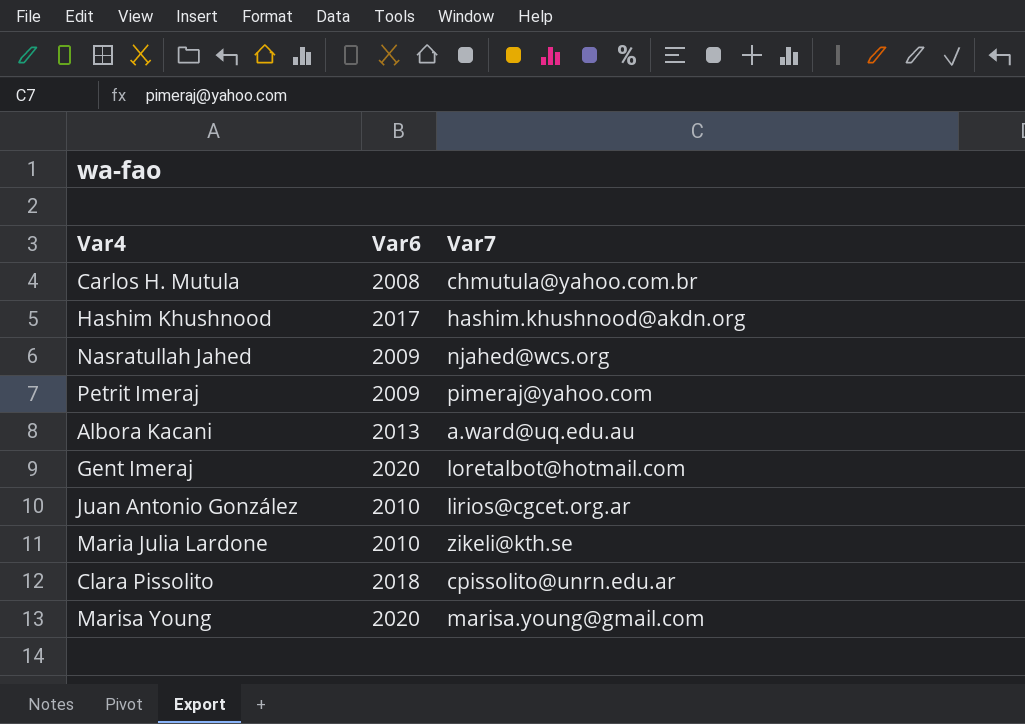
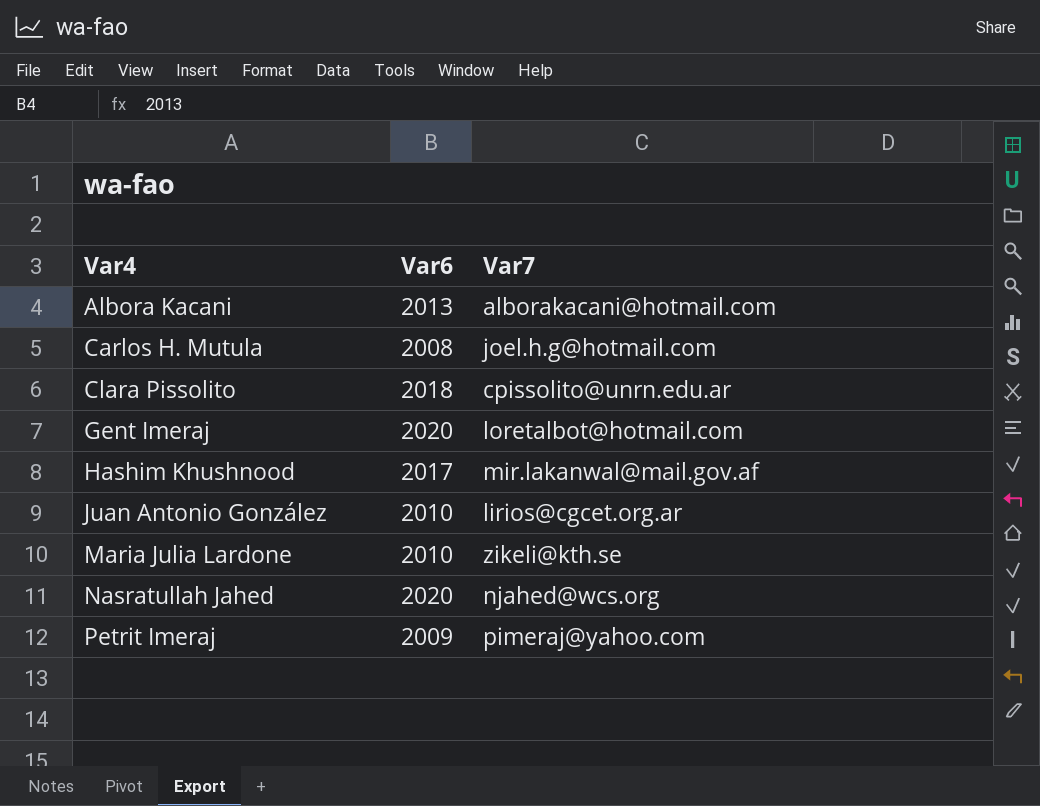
row order: none -> Var4 ascending
row Marisa Young: 2020 | marisa.young@gmail.com -> none
Albora Kacani | Var7: a.ward@uq.edu.au -> alborakacani@hotmail.com
Carlos H. Mutula | Var7: chmutula@yahoo.com.br -> joel.h.g@hotmail.com
Hashim Khushnood | Var7: hashim.khushnood@akdn.org -> mir.lakanwal@mail.gov.af
Nasratullah Jahed | Var6: 2009 -> 2020

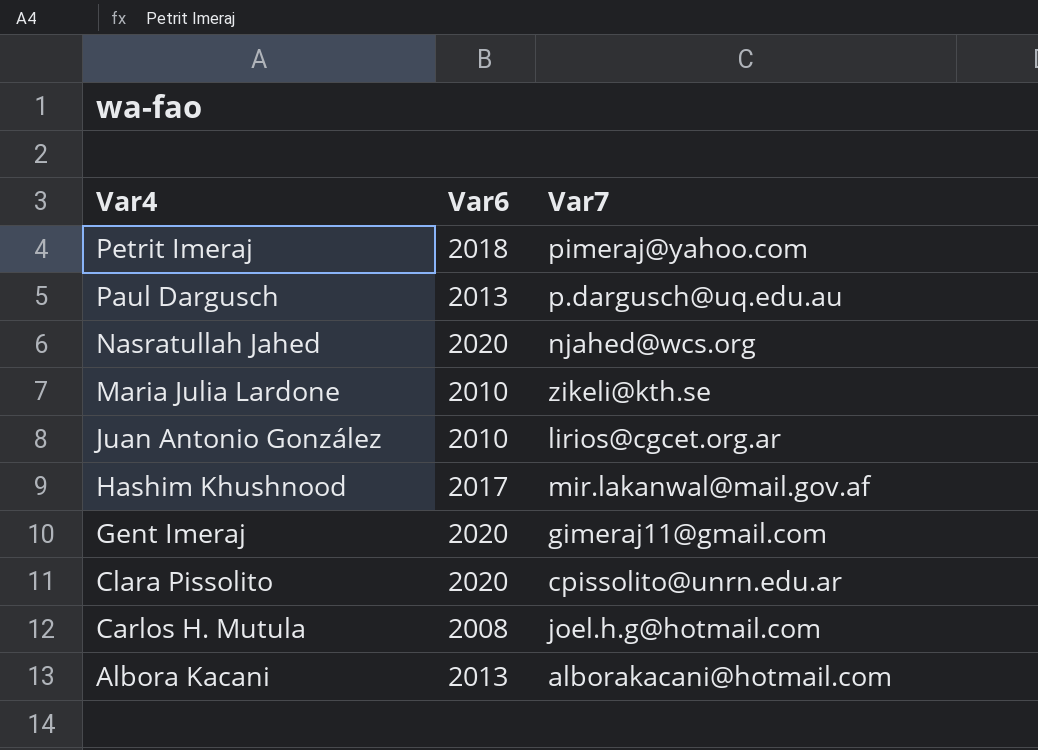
row order: Var4 ascending -> Var4 descending
Petrit Imeraj | Var6: 2009 -> 2018
row Paul Dargusch: none -> 2013 | p.dargusch@uq.edu.au
Gent Imeraj | Var7: loretalbot@hotmail.com -> gimeraj11@gmail.com
Clara Pissolito | Var6: 2018 -> 2020

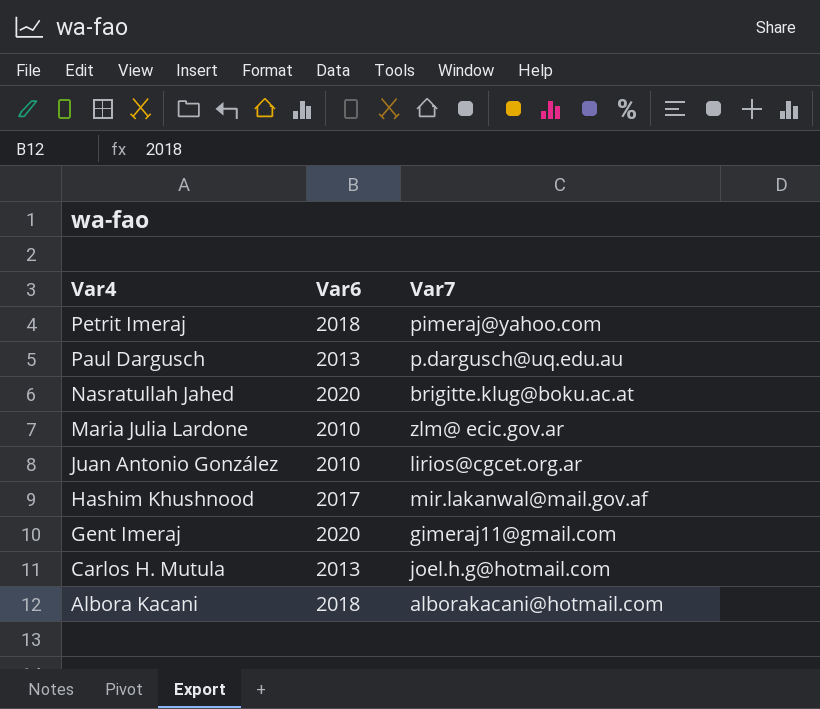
row Clara Pissolito: 2020 | cpissolito@unrn.edu.ar -> none
Nasratullah Jahed | Var7: njahed@wcs.org -> brigitte.klug@boku.ac.at
Maria Julia Lardone | Var7: zikeli@kth.se -> zlm@ ecic.gov.ar
Carlos H. Mutula | Var6: 2008 -> 2013
Albora Kacani | Var6: 2013 -> 2018

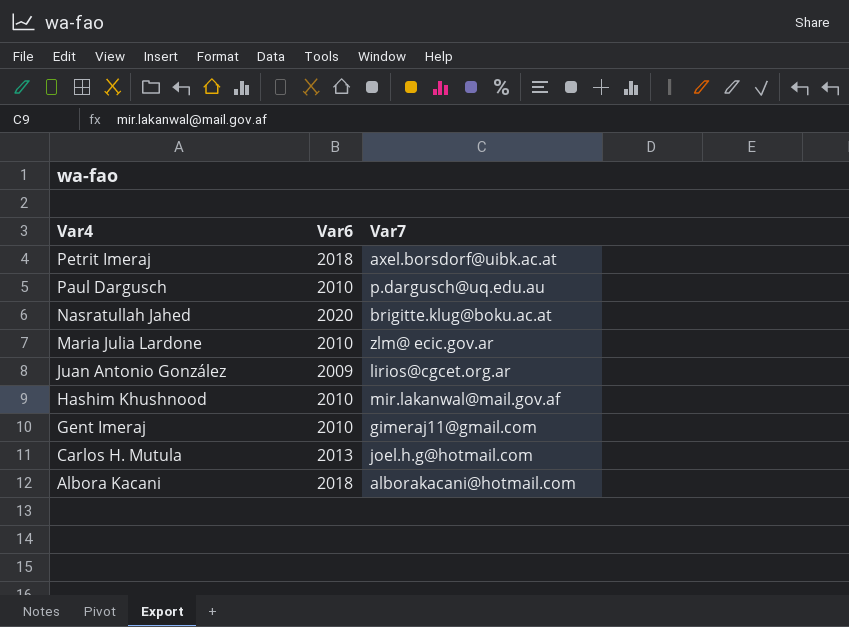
Petrit Imeraj | Var7: pimeraj@yahoo.com -> axel.borsdorf@uibk.ac.at
Paul Dargusch | Var6: 2013 -> 2010
Juan Antonio González | Var6: 2010 -> 2009
Hashim Khushnood | Var6: 2017 -> 2010
Gent Imeraj | Var6: 2020 -> 2010

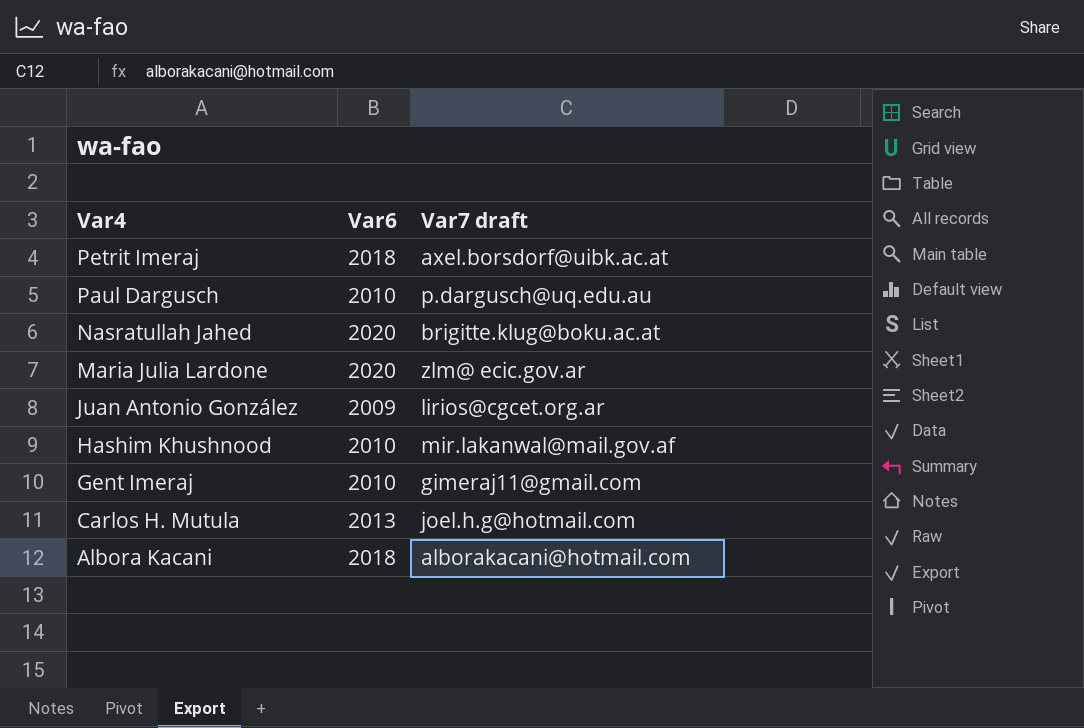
column name: Var7 -> Var7 draft
Maria Julia Lardone | Var6: 2010 -> 2020

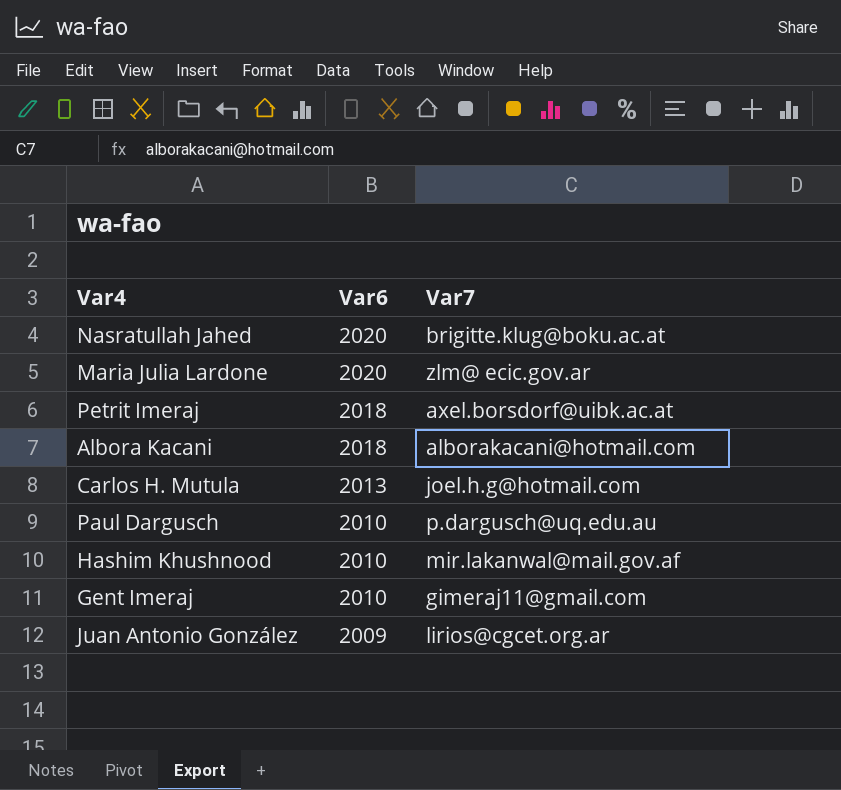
row order: Var4 descending -> Var6 descending
column name: Var7 draft -> Var7

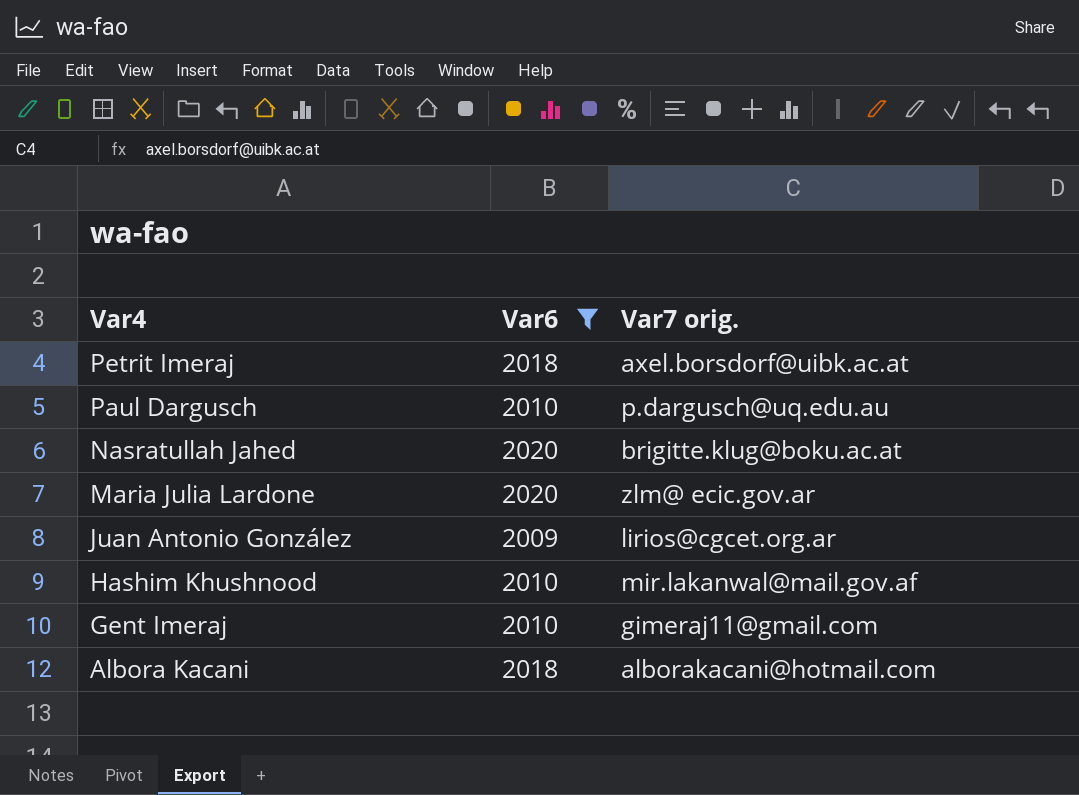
filter: none -> Var6 != 2013
row order: Var6 descending -> Var4 descending
column name: Var7 -> Var7 orig.

